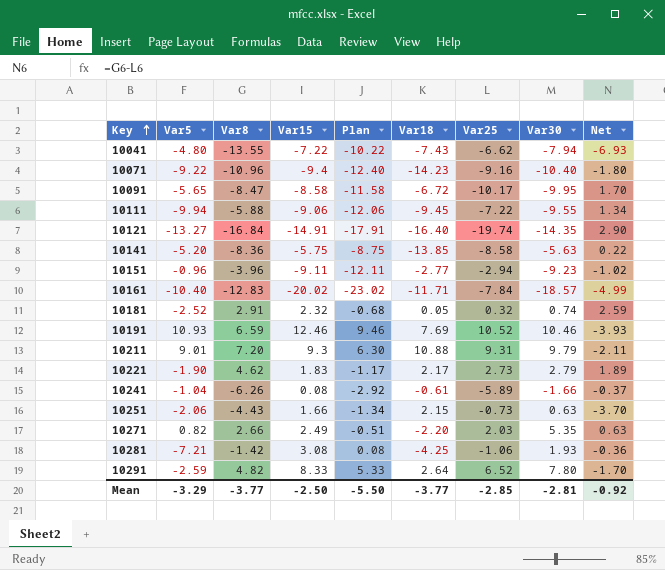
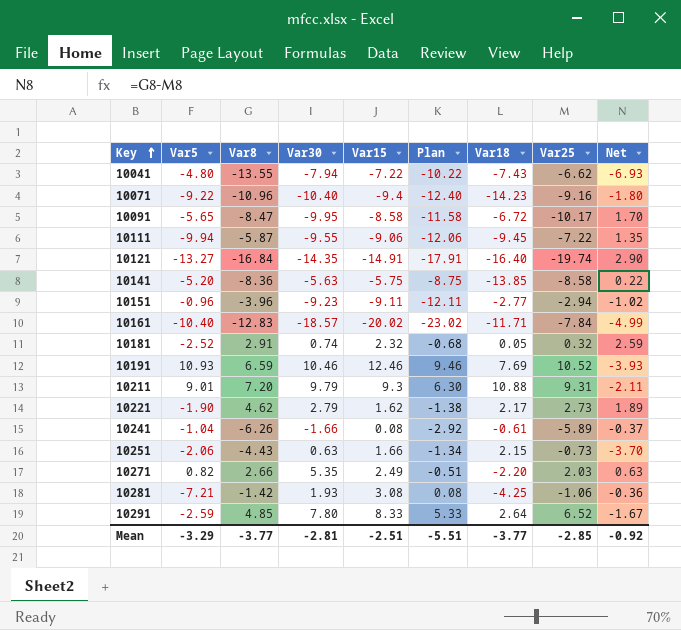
column Var30 | position: 8 -> 4
10111 | Var8: -5.88 -> -5.87
10111 | Net: 1.34 -> 1.35
10221 | Var15: 1.83 -> 1.62
10221 | Plan: -1.17 -> -1.38
10291 | Var8: 4.82 -> 4.85
10291 | Net: -1.70 -> -1.67
Mean | Var15: -2.50 -> -2.51
Mean | Plan: -5.50 -> -5.51

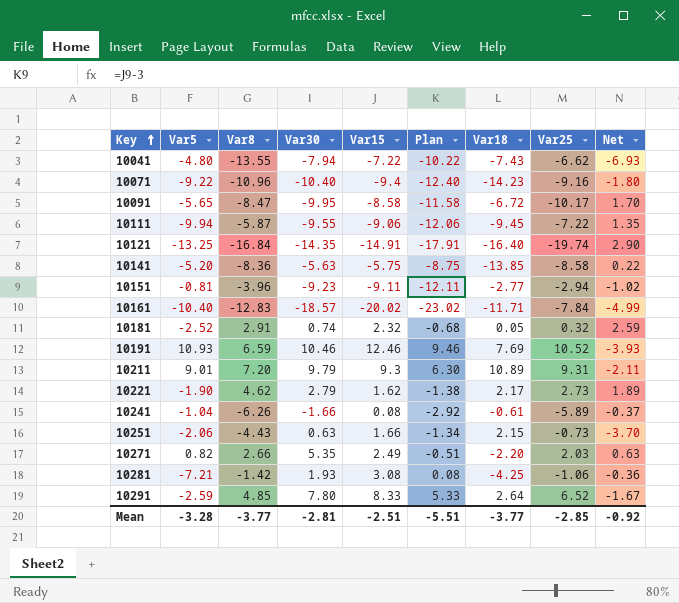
10121 | Var5: -13.27 -> -13.25
10151 | Var5: -0.96 -> -0.81
10211 | Var18: 10.88 -> 10.89
Mean | Var5: -3.29 -> -3.28

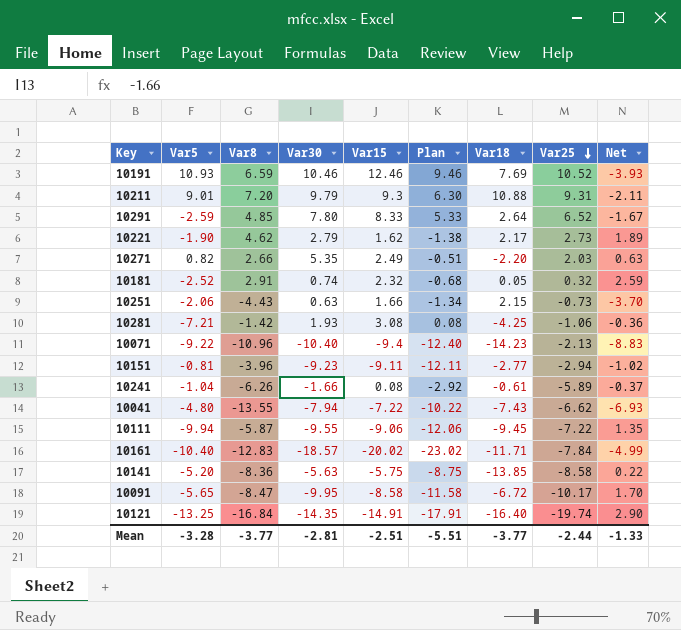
row order: Key ascending -> Var25 descending
10211 | Var18: 10.89 -> 10.88
10071 | Var25: -9.16 -> -2.13
10071 | Net: -1.80 -> -8.83
Mean | Var25: -2.85 -> -2.44
Mean | Net: -0.92 -> -1.33

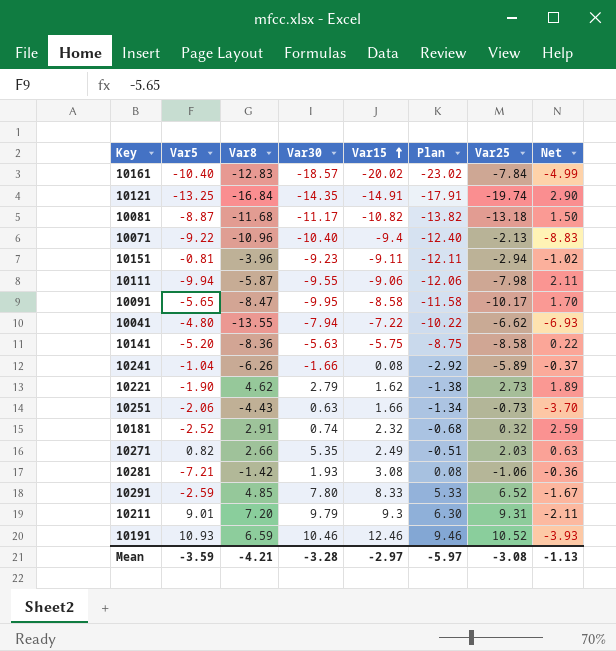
row order: Var25 descending -> Var15 ascending
column Var18 | position: 7 -> none
row 10081: none -> -8.87 | -11.68 | -11.17 | -10.82 | -13.82 | -13.18 | 1.50
10111 | Var25: -7.22 -> -7.98
10111 | Net: 1.35 -> 2.11
Mean | Var5: -3.28 -> -3.59
Mean | Var8: -3.77 -> -4.21
Mean | Var30: -2.81 -> -3.28
Mean | Var15: -2.51 -> -2.97
Mean | Plan: -5.51 -> -5.97
Mean | Var25: -2.44 -> -3.08
Mean | Net: -1.33 -> -1.13

